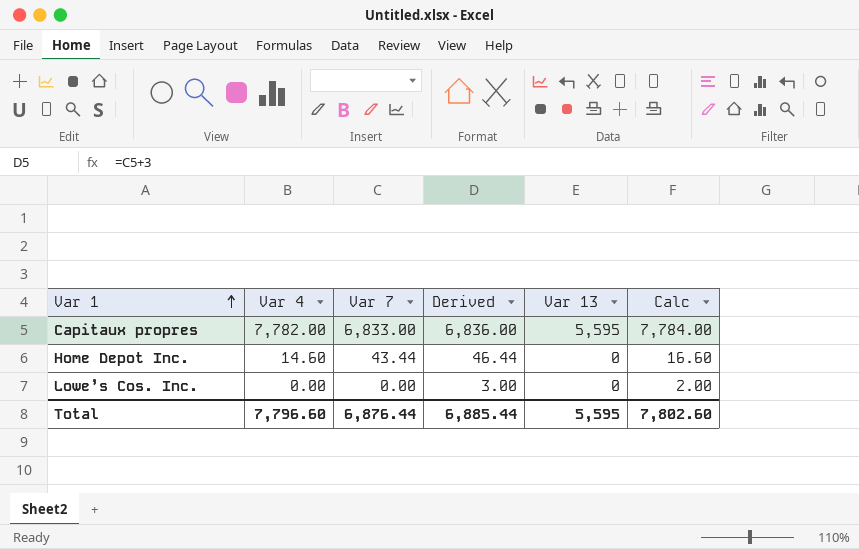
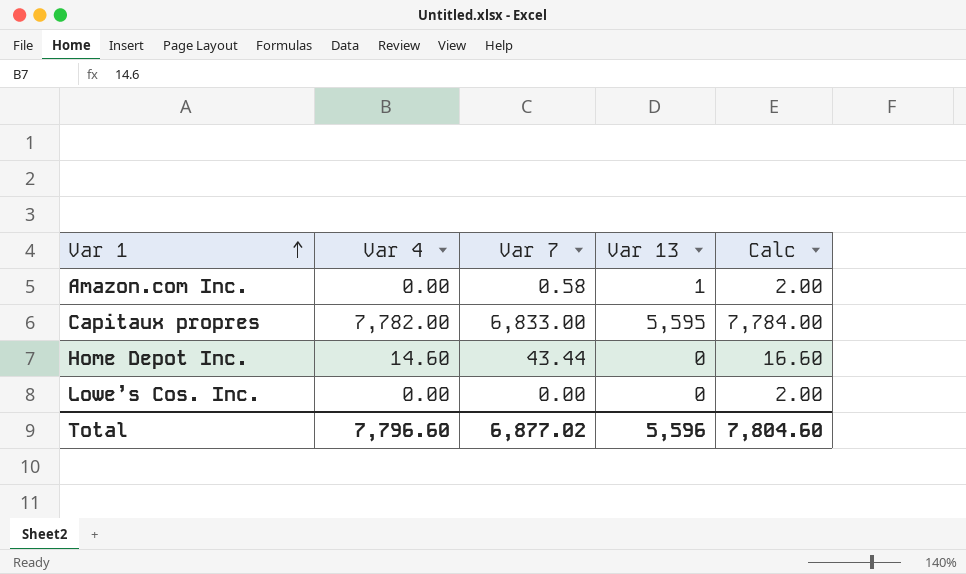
column Derived | formula: [Var 7] + 3 -> none
row Amazon.com Inc.: none -> 0.00 | 0.58 | 1 | 2.00
Total | Var 7: 6,876.44 -> 6,877.02
Total | Var 13: 5,595 -> 5,596
Total | Calc: 7,802.60 -> 7,804.60

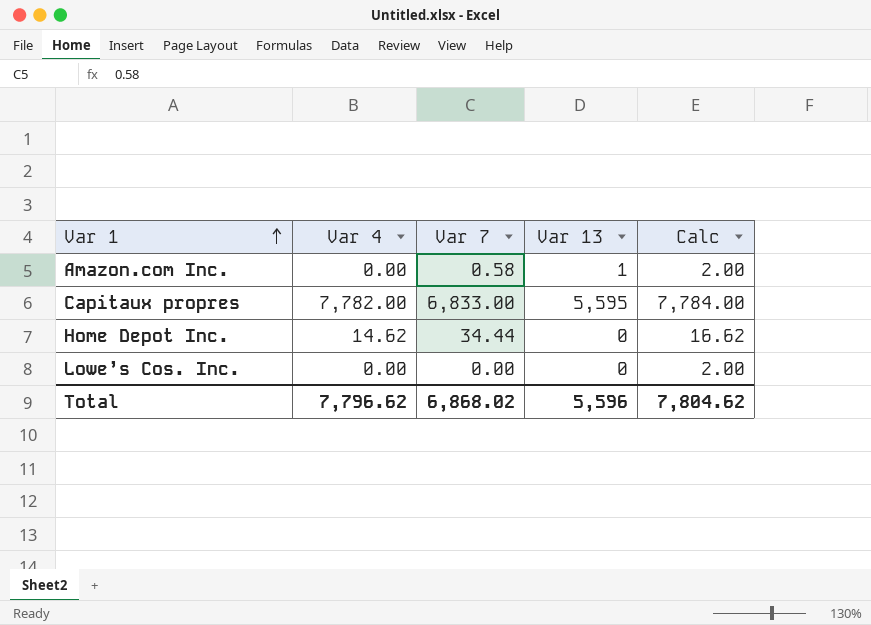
Home Depot Inc. | Var 4: 14.60 -> 14.62
Home Depot Inc. | Var 7: 43.44 -> 34.44
Home Depot Inc. | Calc: 16.60 -> 16.62
Total | Var 4: 7,796.60 -> 7,796.62
Total | Var 7: 6,877.02 -> 6,868.02
Total | Calc: 7,804.60 -> 7,804.62

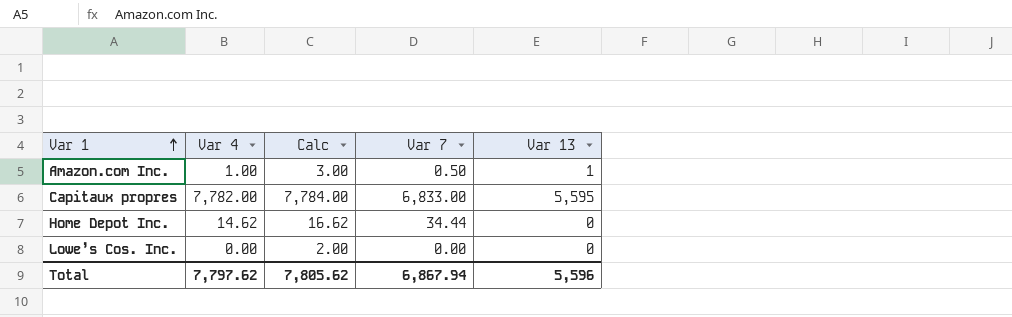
column Calc | position: 5 -> 3
Amazon.com Inc. | Var 4: 0.00 -> 1.00
Amazon.com Inc. | Calc: 2.00 -> 3.00
Amazon.com Inc. | Var 7: 0.58 -> 0.50
Total | Var 4: 7,796.62 -> 7,797.62
Total | Calc: 7,804.62 -> 7,805.62
Total | Var 7: 6,868.02 -> 6,867.94

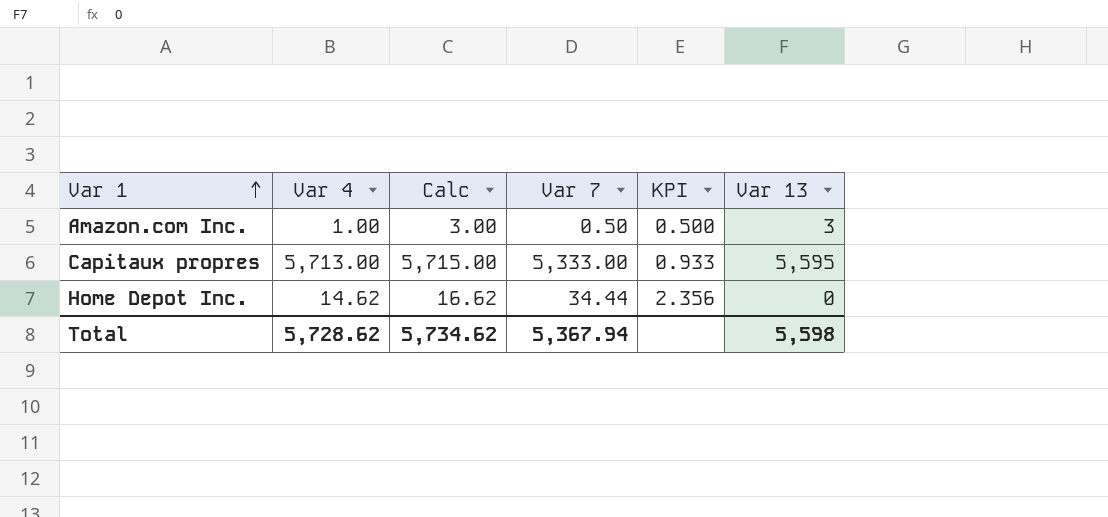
column KPI | formula: none -> [Var 7] / [Var 4]
row Lowe’s Cos. Inc.: 0.00 | 2.00 | 0.00 | 0 -> none
Amazon.com Inc. | Var 13: 1 -> 3
Capitaux propres | Var 4: 7,782.00 -> 5,713.00
Capitaux propres | Calc: 7,784.00 -> 5,715.00
Capitaux propres | Var 7: 6,833.00 -> 5,333.00
Total | Var 4: 7,797.62 -> 5,728.62
Total | Calc: 7,805.62 -> 5,734.62
Total | Var 7: 6,867.94 -> 5,367.94
Total | Var 13: 5,596 -> 5,598

